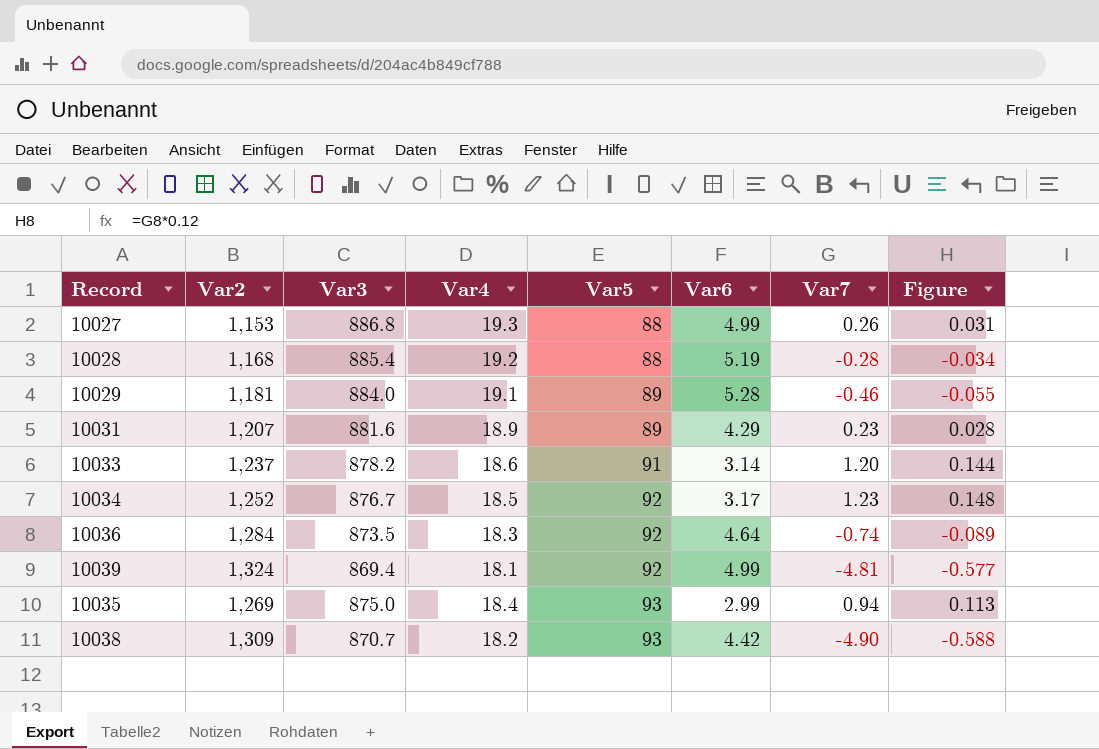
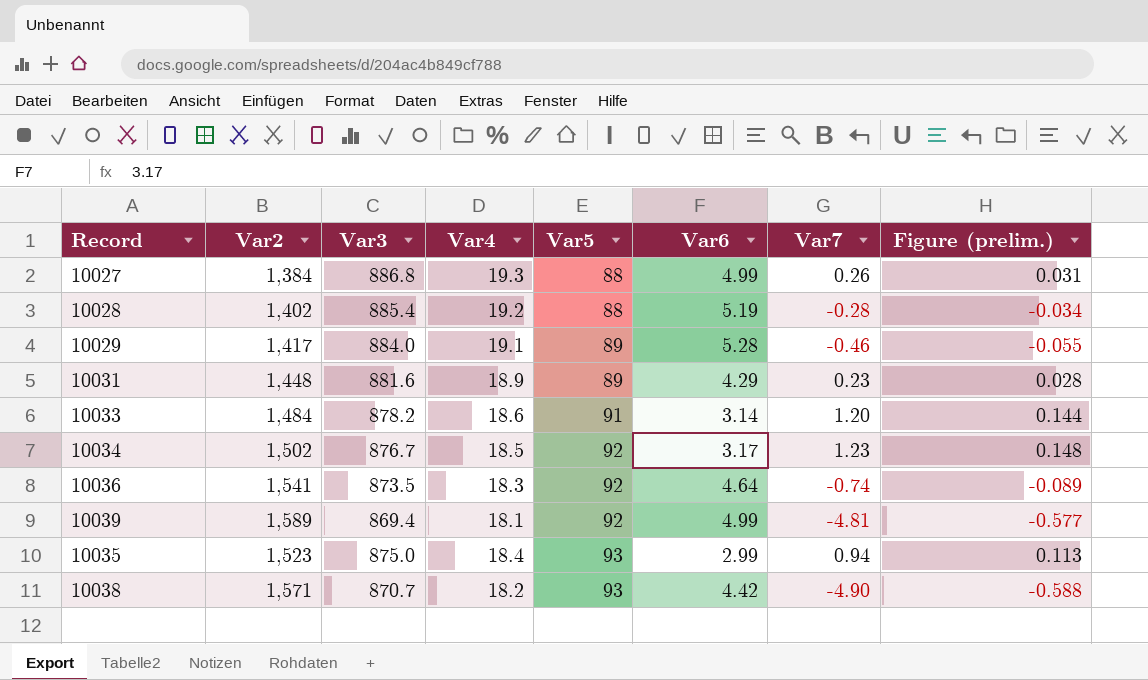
column name: Figure -> Figure (prelim.)
10027 | Var2: 1,153 -> 1,384
10028 | Var2: 1,168 -> 1,402
10029 | Var2: 1,181 -> 1,417
10031 | Var2: 1,207 -> 1,448
10033 | Var2: 1,237 -> 1,484
10034 | Var2: 1,252 -> 1,502
10036 | Var2: 1,284 -> 1,541
10039 | Var2: 1,324 -> 1,589
10035 | Var2: 1,269 -> 1,523
10038 | Var2: 1,309 -> 1,571

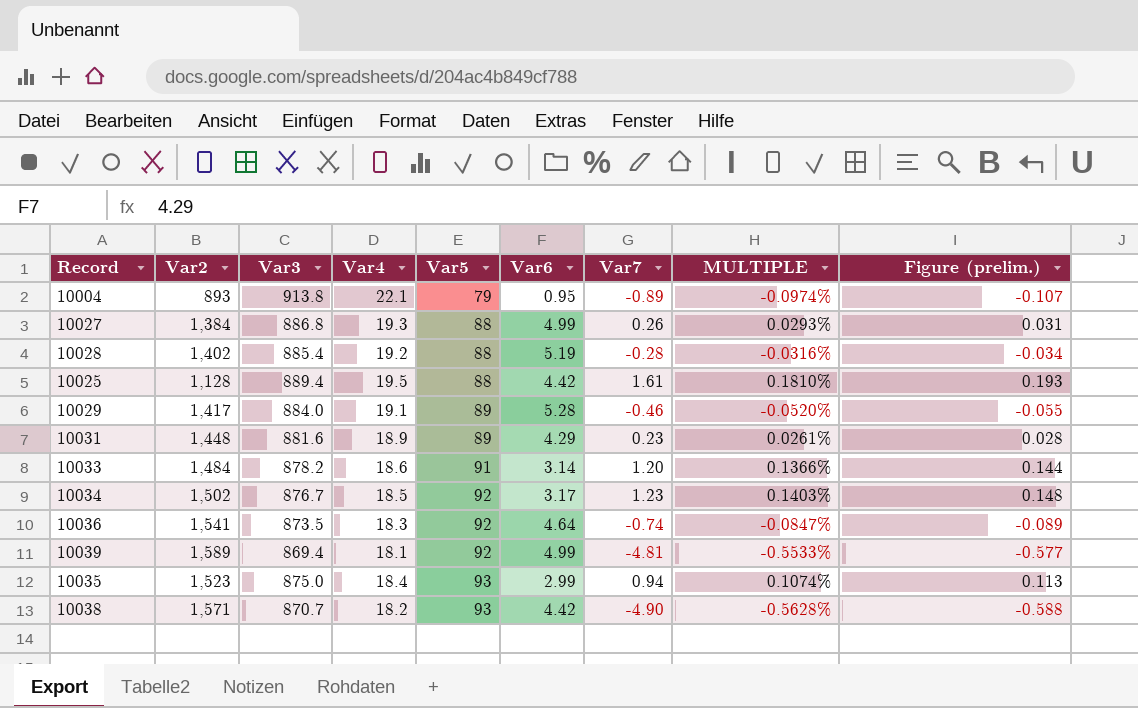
column MULTIPLE | formula: none -> [Var7] / [Var3]
row 10004: none -> 893 | 913.8 | 22.1 | 79 | 0.95 | -0.89 | -0.0974% | -0.107
row 10025: none -> 1,128 | 889.4 | 19.5 | 88 | 4.42 | 1.61 | 0.1810% | 0.193

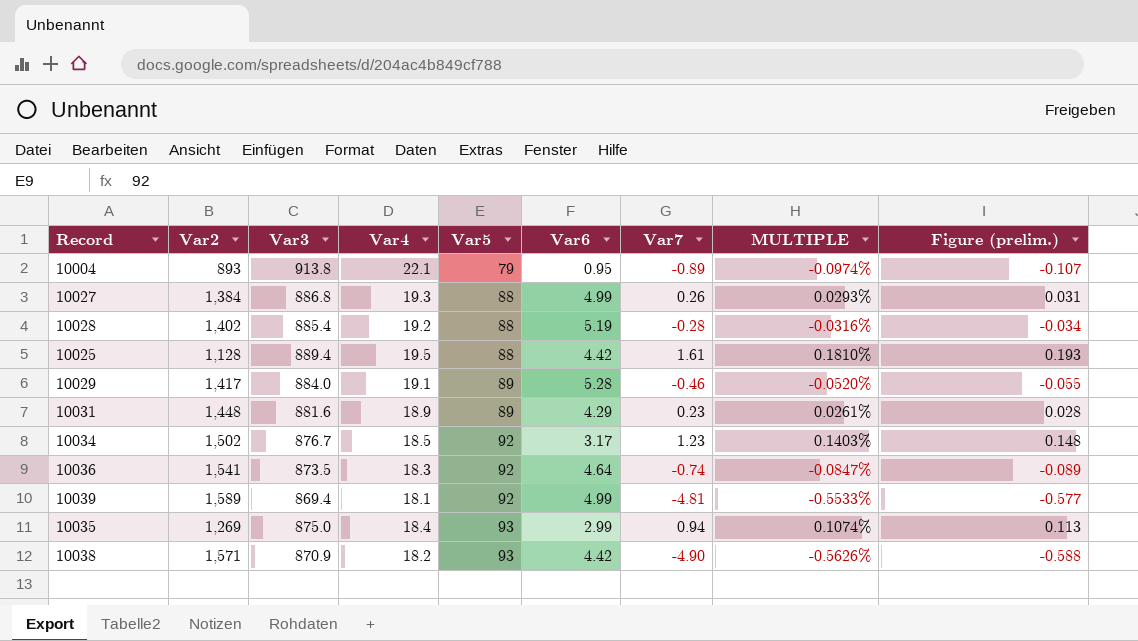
row 10033: 1,484 | 878.2 | 18.6 | 91 | 3.14 | 1.20 | 0.1366% | 0.144 -> none
10035 | Var2: 1,523 -> 1,269
10038 | Var3: 870.7 -> 870.9
10038 | MULTIPLE: -0.5628% -> -0.5626%

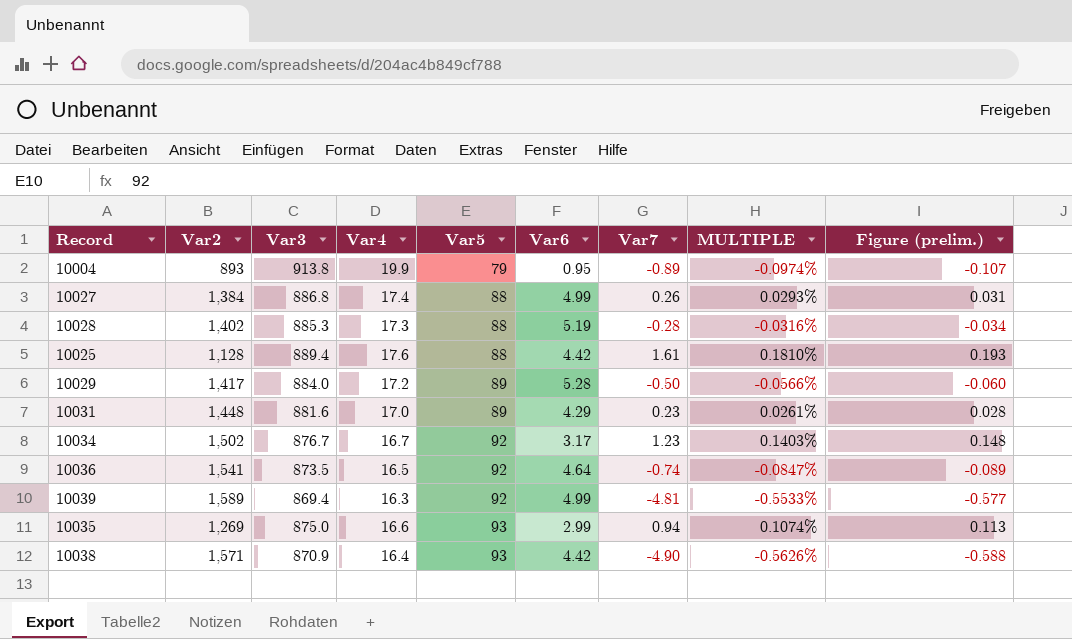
10004 | Var4: 22.1 -> 19.9
10027 | Var4: 19.3 -> 17.4
10028 | Var3: 885.4 -> 885.3
10028 | Var4: 19.2 -> 17.3
10025 | Var4: 19.5 -> 17.6
10029 | Var4: 19.1 -> 17.2
10029 | Var7: -0.46 -> -0.50
10029 | MULTIPLE: -0.0520% -> -0.0566%
10029 | Figure (prelim.): -0.055 -> -0.060
10031 | Var4: 18.9 -> 17.0
10034 | Var4: 18.5 -> 16.7
10036 | Var4: 18.3 -> 16.5
10039 | Var4: 18.1 -> 16.3
10035 | Var4: 18.4 -> 16.6
10038 | Var4: 18.2 -> 16.4

